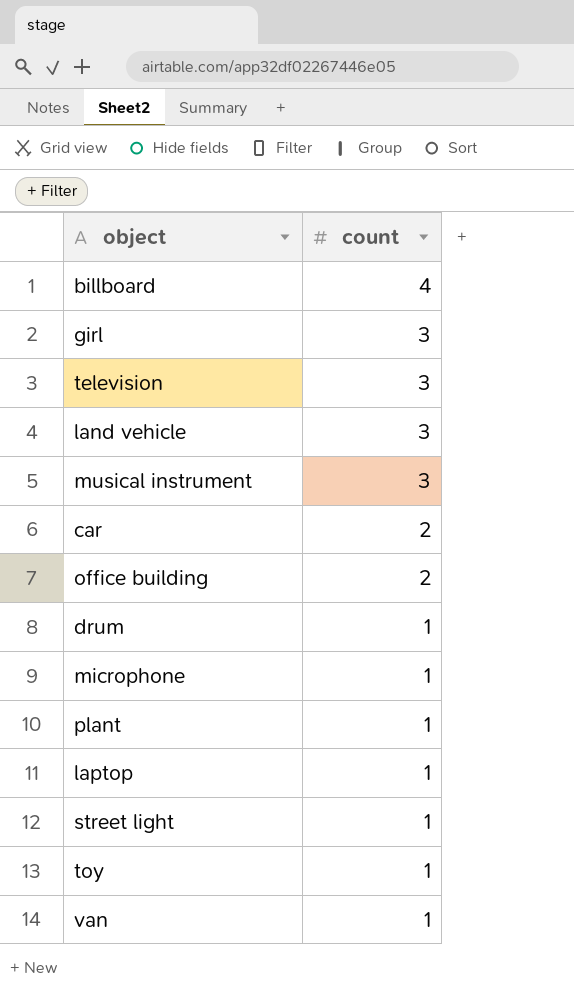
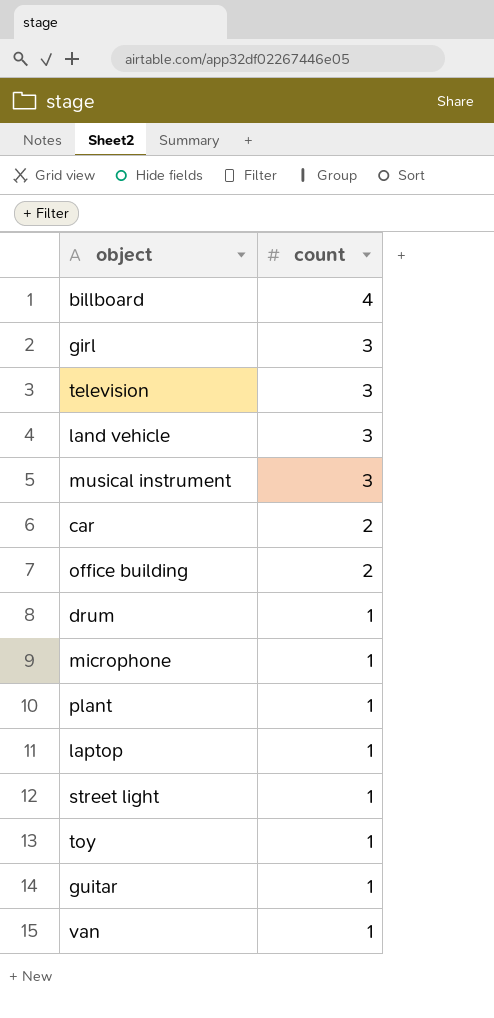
row guitar: none -> 1

